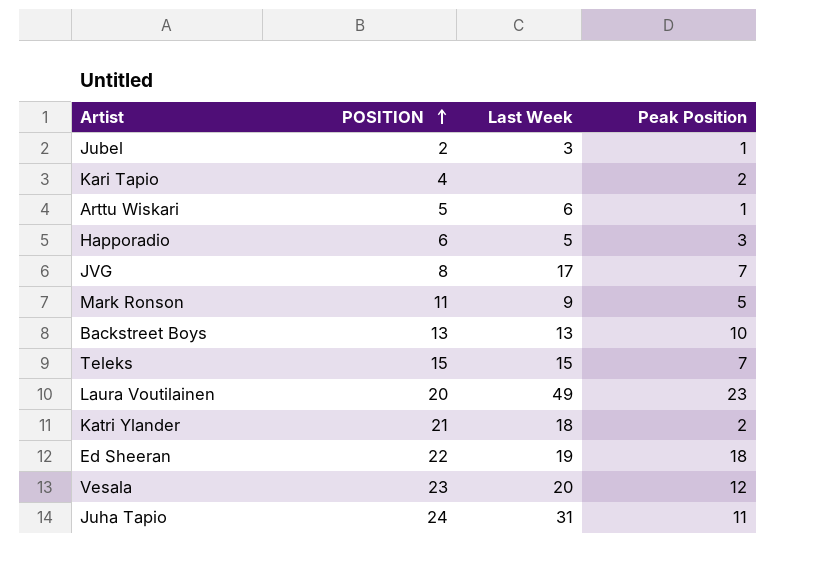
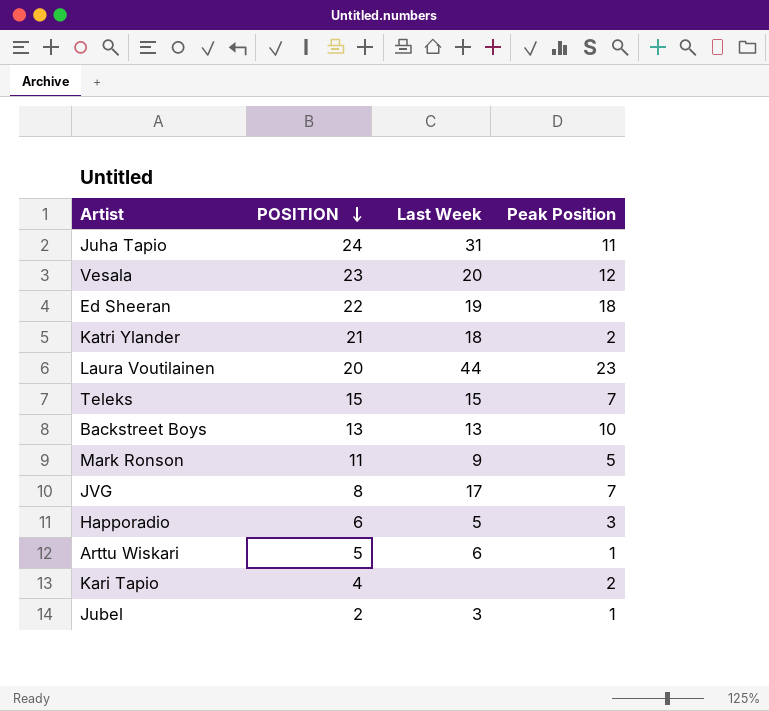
row order: POSITION ascending -> POSITION descending
Laura Voutilainen | Last Week: 49 -> 44

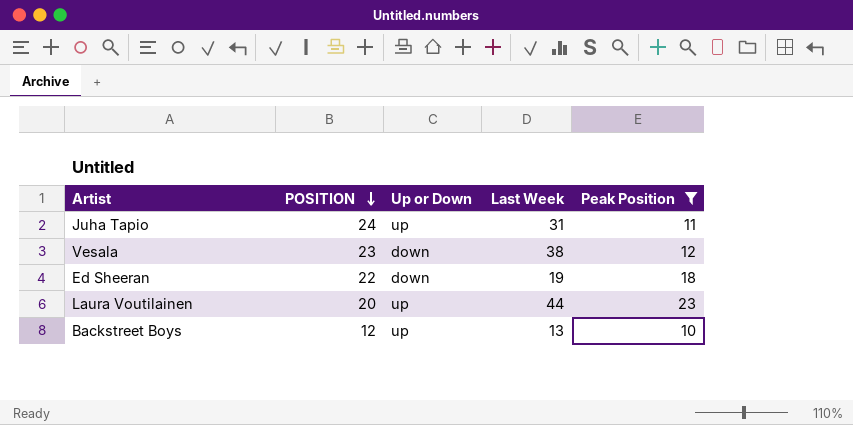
filter: none -> Peak Position >= 10
column Up or Down | position: none -> 3
Vesala | Last Week: 20 -> 38
Backstreet Boys | POSITION: 13 -> 12

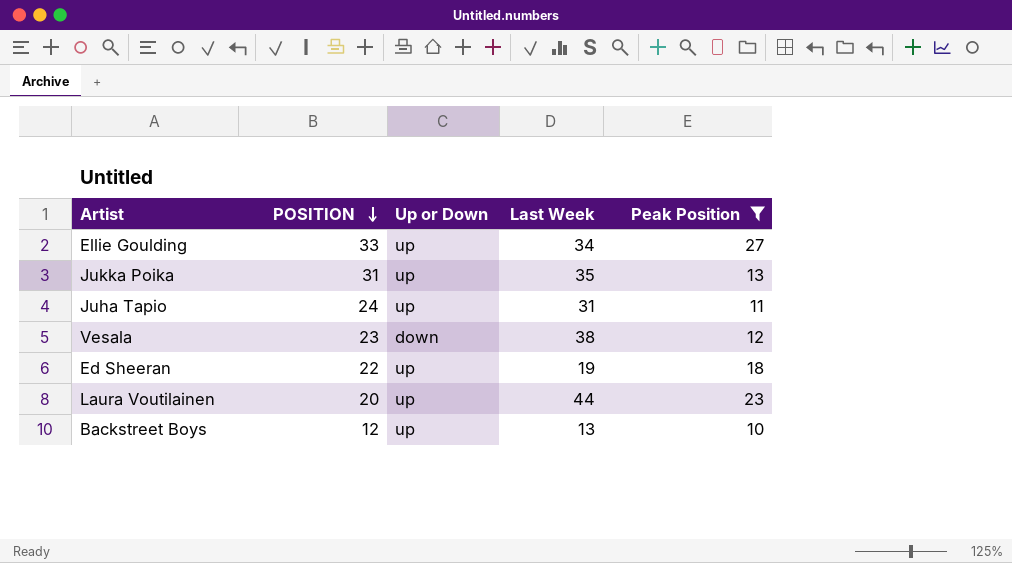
row Ellie Goulding: none -> 33 | up | 34 | 27
row Jukka Poika: none -> 31 | up | 35 | 13
Ed Sheeran | Up or Down: down -> up

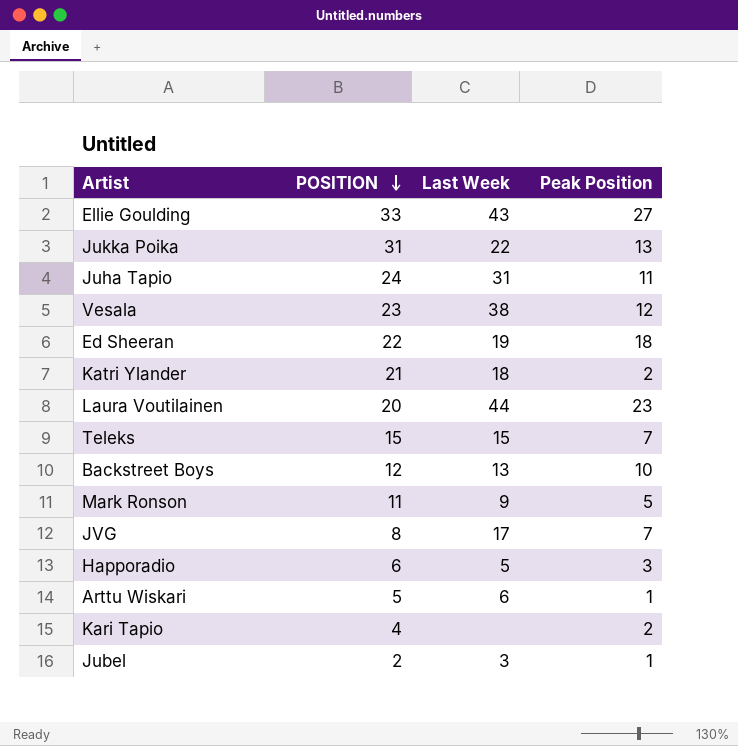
filter: Peak Position >= 10 -> none
column Up or Down | position: 3 -> none
Ellie Goulding | Last Week: 34 -> 43
Jukka Poika | Last Week: 35 -> 22

